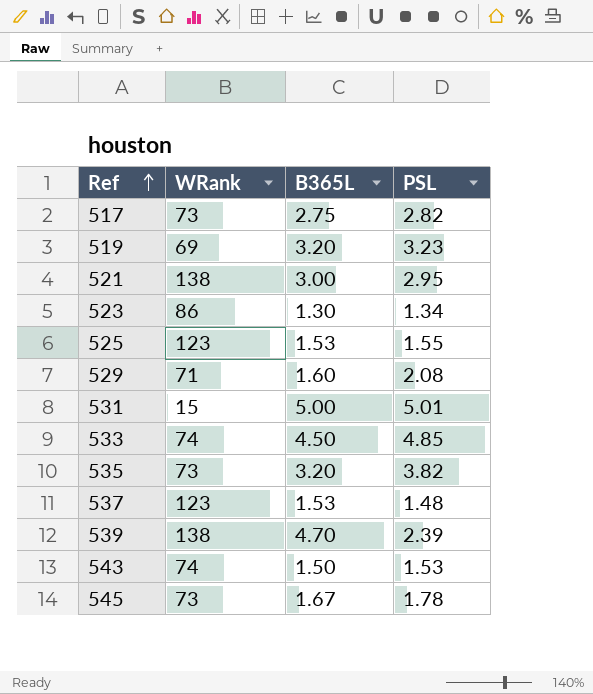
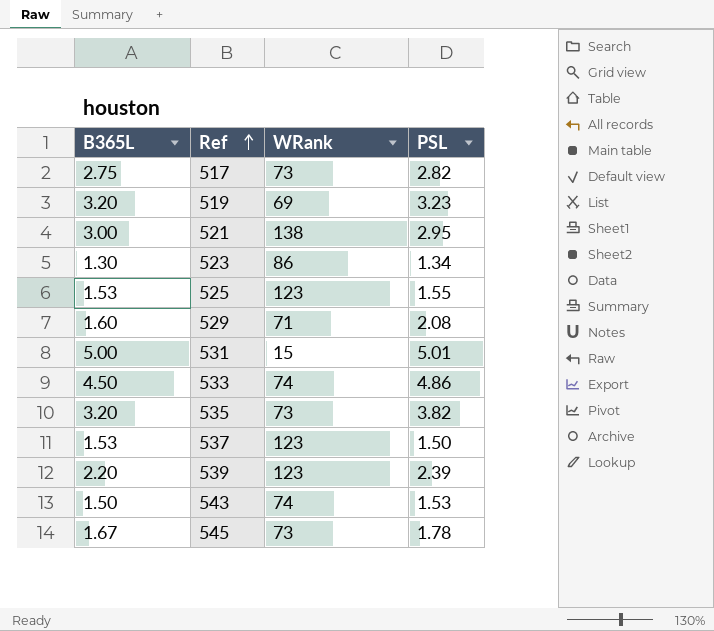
column B365L | position: 3 -> 1
533 | PSL: 4.85 -> 4.86
537 | PSL: 1.48 -> 1.50
539 | B365L: 4.70 -> 2.20
539 | WRank: 138 -> 123

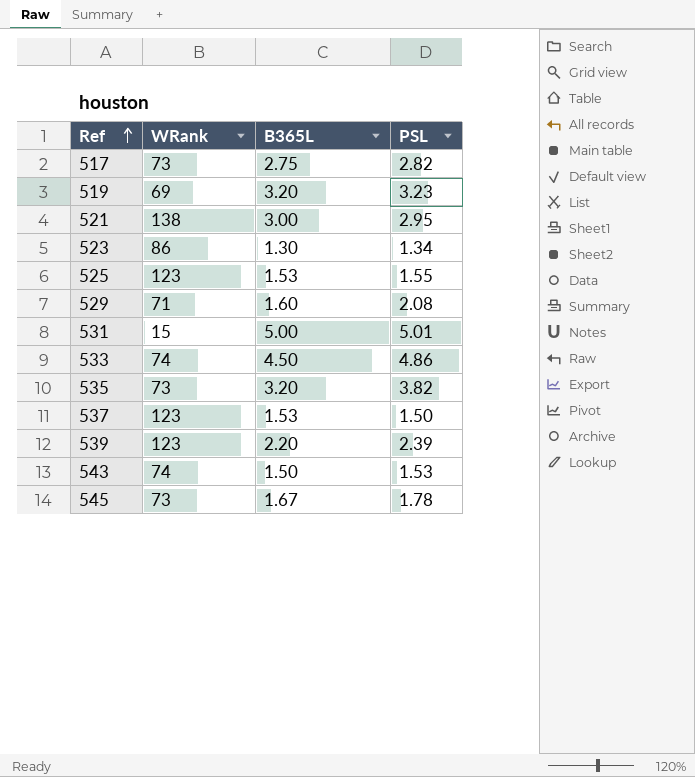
column B365L | position: 1 -> 3

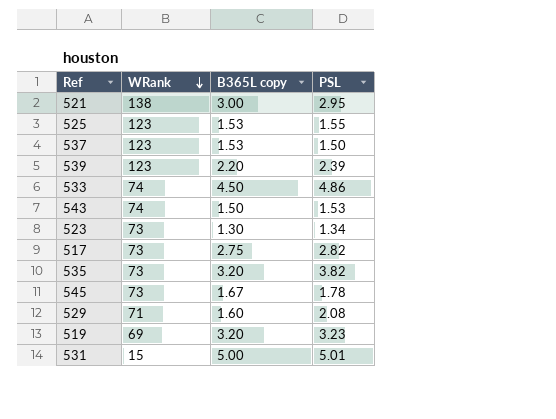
row order: Ref ascending -> WRank descending
column name: B365L -> B365L copy
523 | WRank: 86 -> 73

